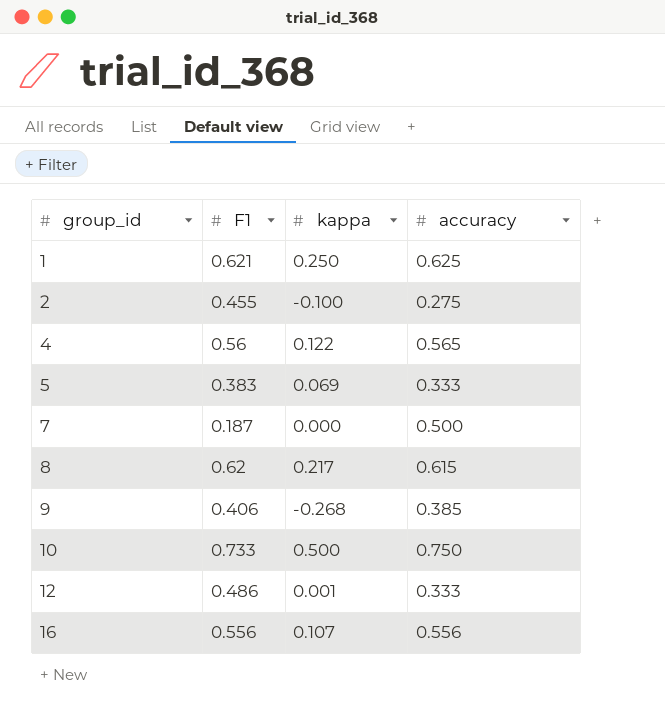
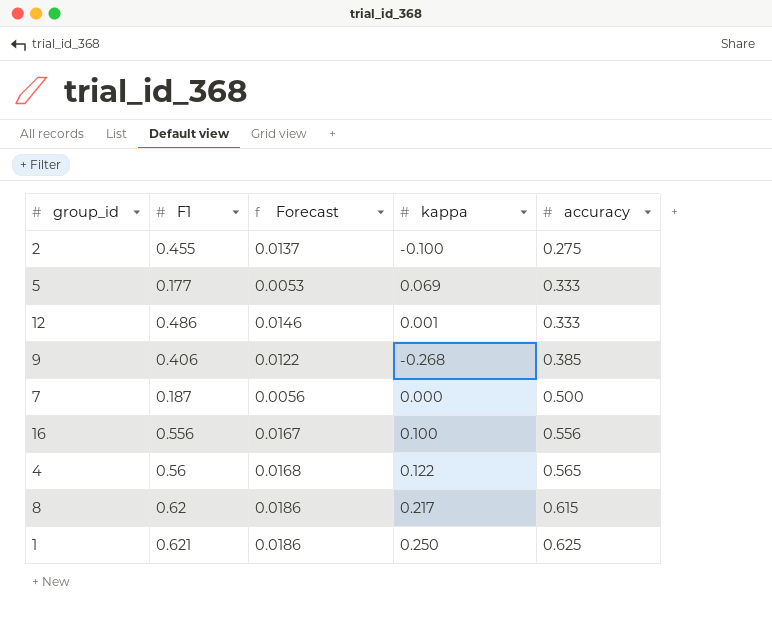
row order: group_id ascending -> accuracy ascending
column Forecast | formula: none -> [F1] * 0.03
row 10: 0.733 | 0.500 | 0.750 -> none
5 | F1: 0.383 -> 0.177
16 | kappa: 0.107 -> 0.100

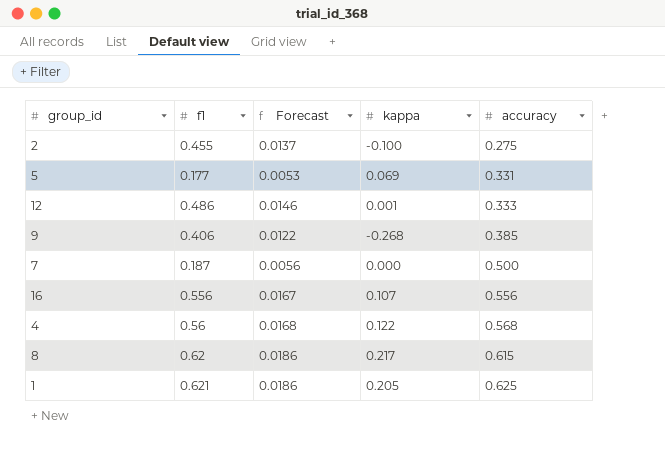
column name: F1 -> f1
5 | accuracy: 0.333 -> 0.331
16 | kappa: 0.100 -> 0.107
4 | accuracy: 0.565 -> 0.568
1 | kappa: 0.250 -> 0.205

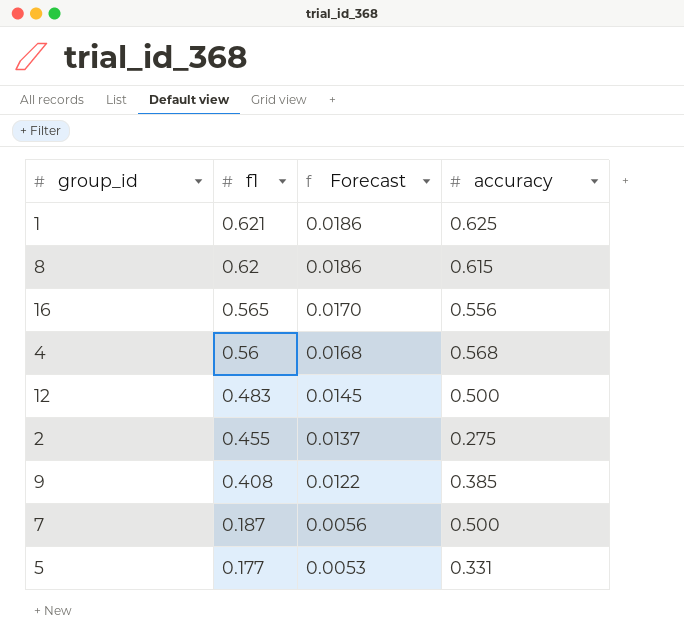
row order: accuracy ascending -> f1 descending
column kappa | position: 4 -> none
16 | f1: 0.556 -> 0.565
16 | Forecast: 0.0167 -> 0.0170
12 | f1: 0.486 -> 0.483
12 | Forecast: 0.0146 -> 0.0145
12 | accuracy: 0.333 -> 0.500
9 | f1: 0.406 -> 0.408

